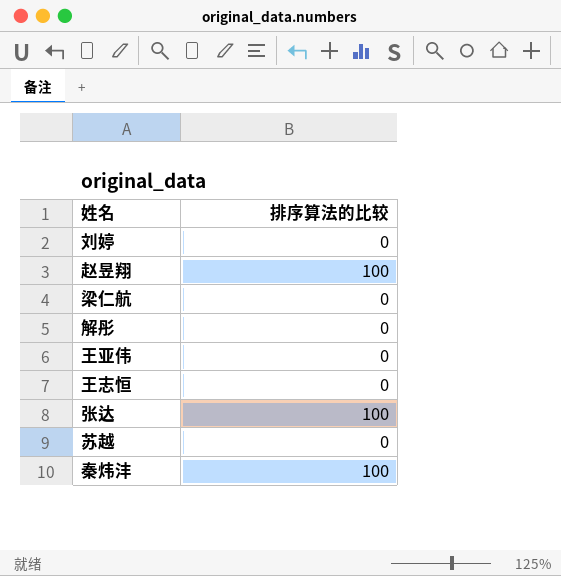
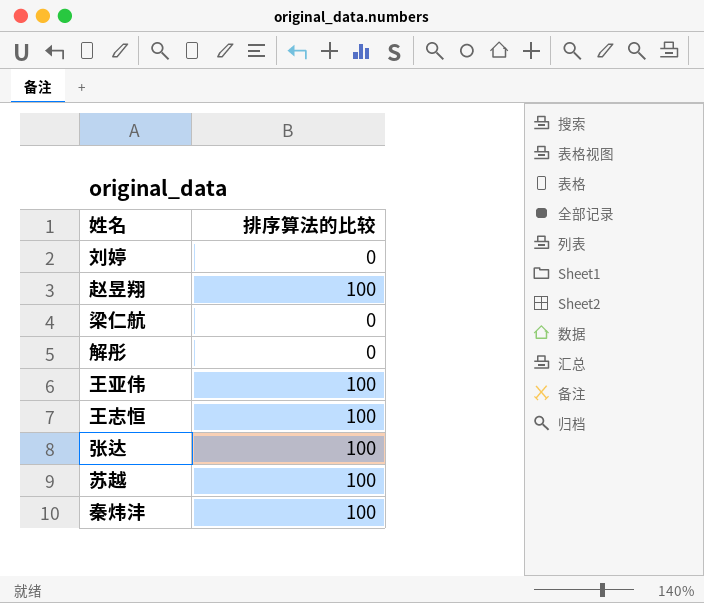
王亚伟 | 排序算法的比较: 0 -> 100
王志恒 | 排序算法的比较: 0 -> 100
苏越 | 排序算法的比较: 0 -> 100

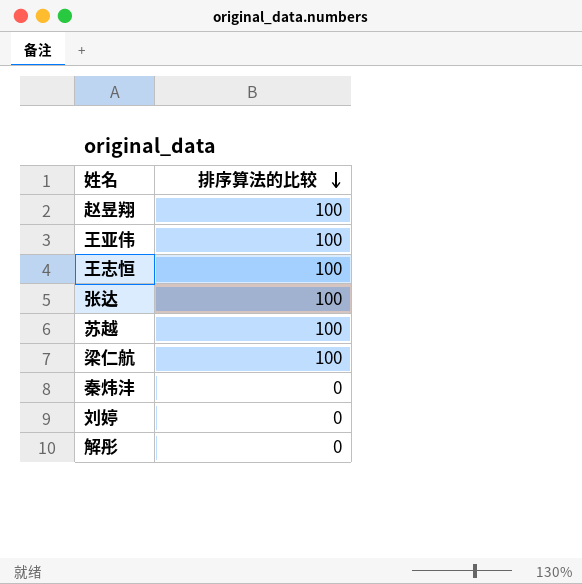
row order: none -> 排序算法的比较 descending
梁仁航 | 排序算法的比较: 0 -> 100
秦炜沣 | 排序算法的比较: 100 -> 0

